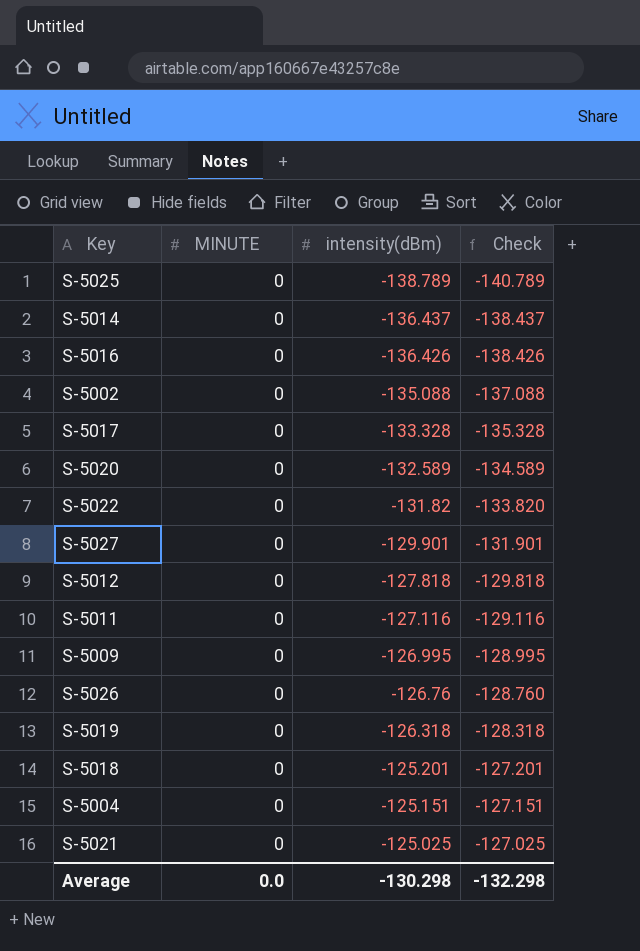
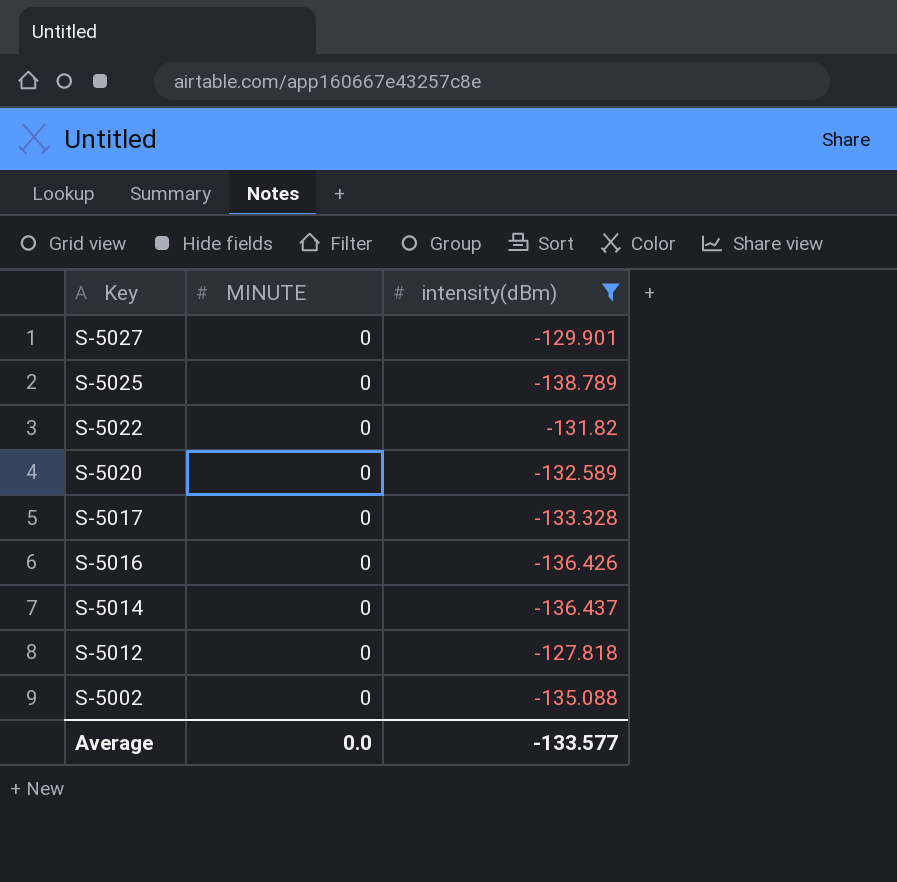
filter: none -> intensity(dBm) <= -127.818
row order: intensity(dBm) ascending -> Key descending
column Check | formula: [intensity(dBm)] - 2 -> none
Average | intensity(dBm): -130.298 -> -133.577

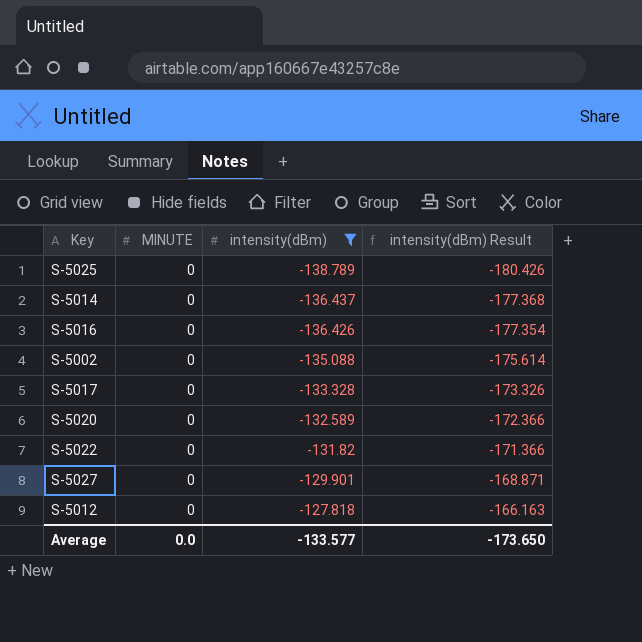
row order: Key descending -> intensity(dBm) ascending
column intensity(dBm) Result | formula: none -> [intensity(dBm)] * 1.3

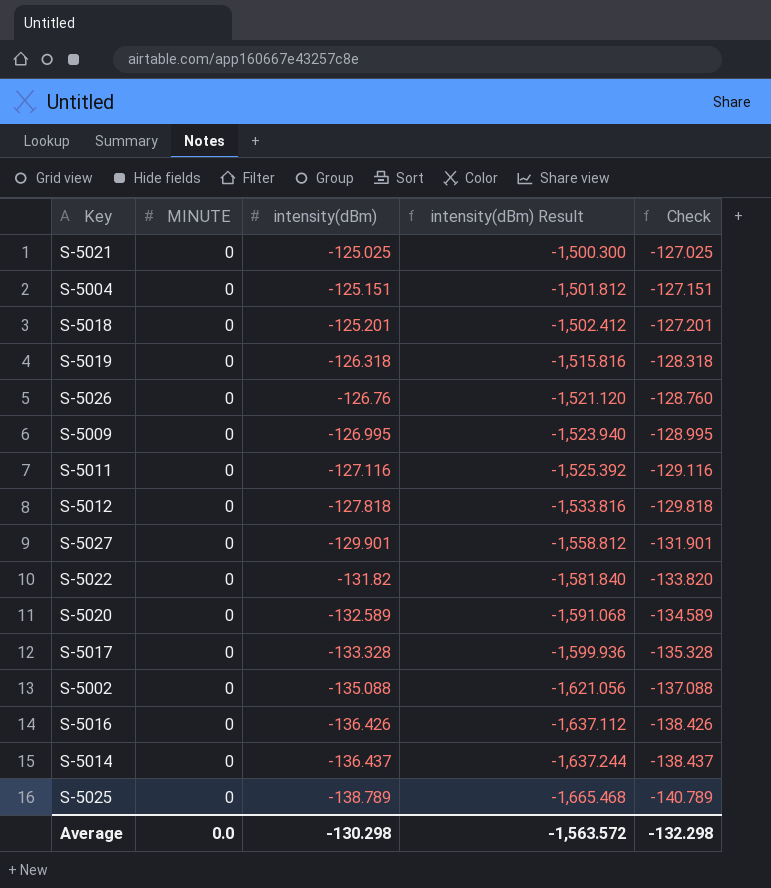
filter: intensity(dBm) <= -127.818 -> none
row order: intensity(dBm) ascending -> intensity(dBm) descending
column intensity(dBm) Result | formula: [intensity(dBm)] * 1.3 -> [intensity(dBm)] * 12
column Check | formula: none -> [intensity(dBm)] - 2
Average | intensity(dBm): -133.577 -> -130.298
Average | intensity(dBm) Result: -173.650 -> -1,563.572

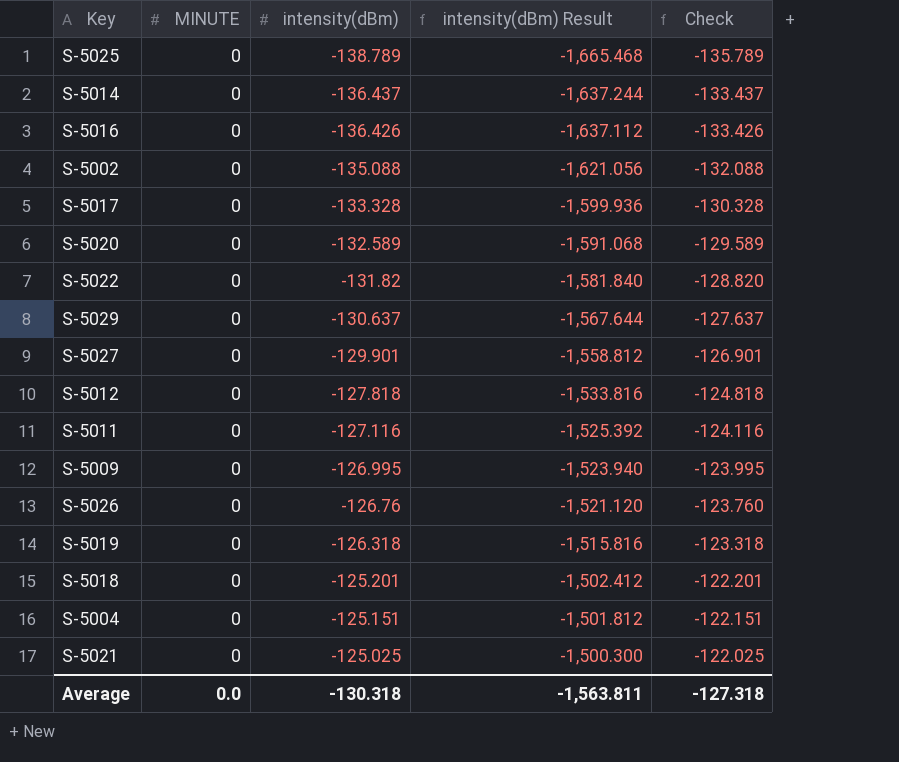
row order: intensity(dBm) descending -> intensity(dBm) ascending
column Check | formula: [intensity(dBm)] - 2 -> [intensity(dBm)] + 3
row S-5029: none -> 0 | -130.637 | -1,567.644 | -127.637
Average | intensity(dBm): -130.298 -> -130.318
Average | intensity(dBm) Result: -1,563.572 -> -1,563.811
Average | Check: -132.298 -> -127.318

